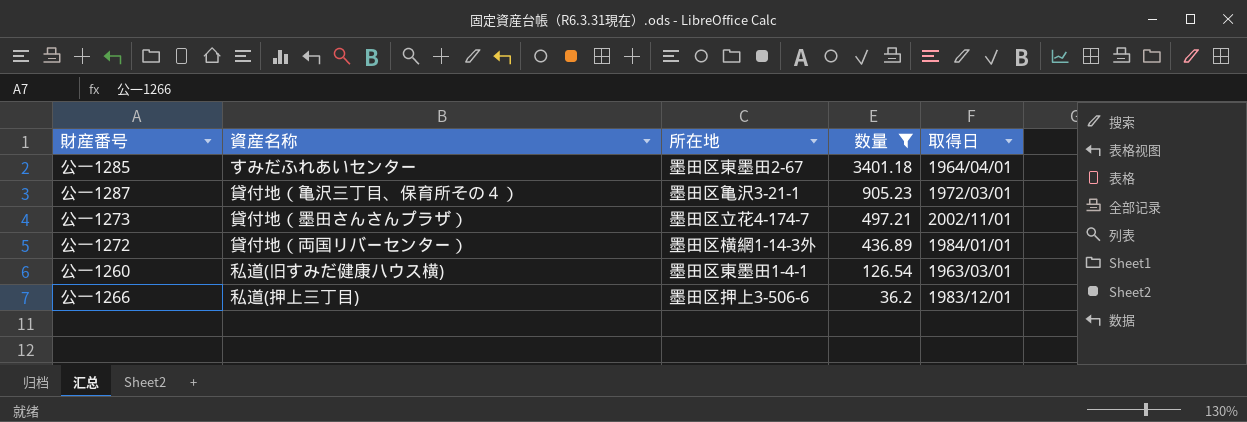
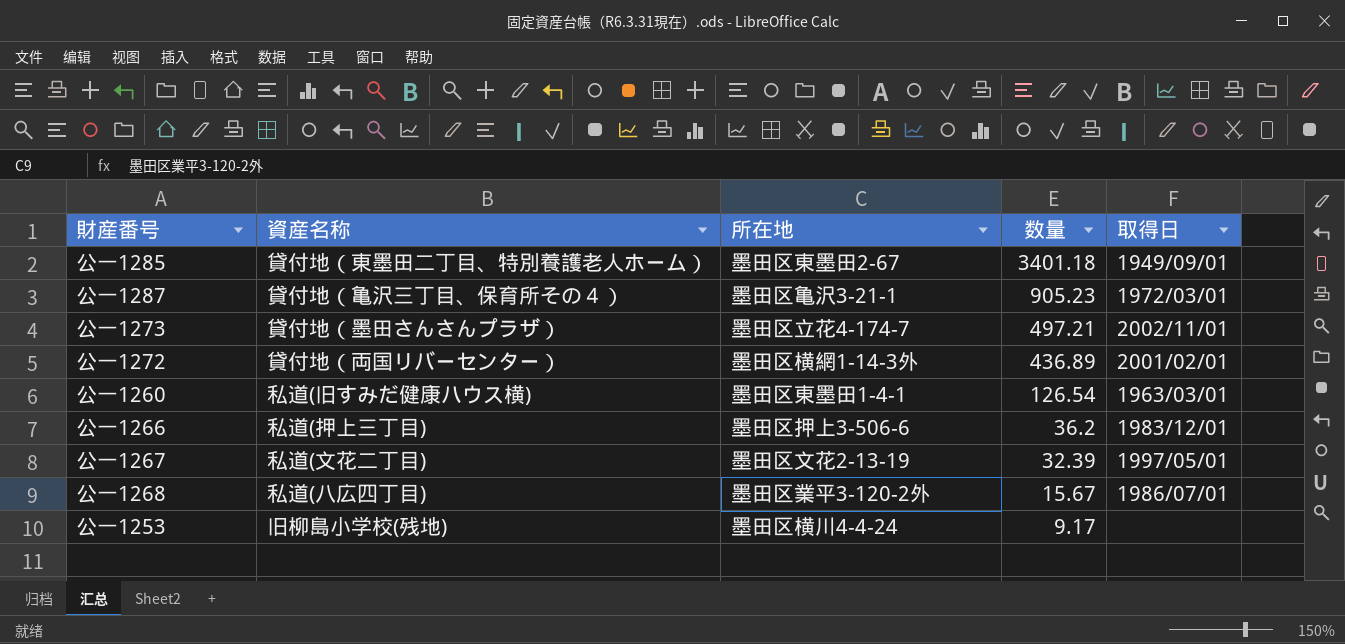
filter: 数量 >= 36.2 -> none
公一1285 | 資産名称: すみだふれあいセンター -> 貸付地（東墨田二丁目、特別養護老人ホーム）
公一1285 | 取得日: 1964/04/01 -> 1949/09/01
公一1272 | 取得日: 1984/01/01 -> 2001/02/01

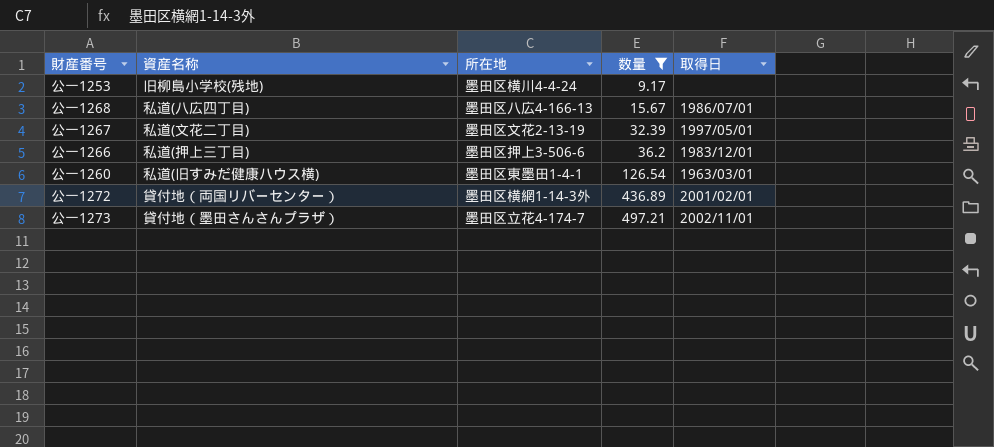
filter: none -> 数量 <= 497.21
row order: 数量 descending -> 数量 ascending
公一1268 | 所在地: 墨田区業平3-120-2外 -> 墨田区八広4-166-13

